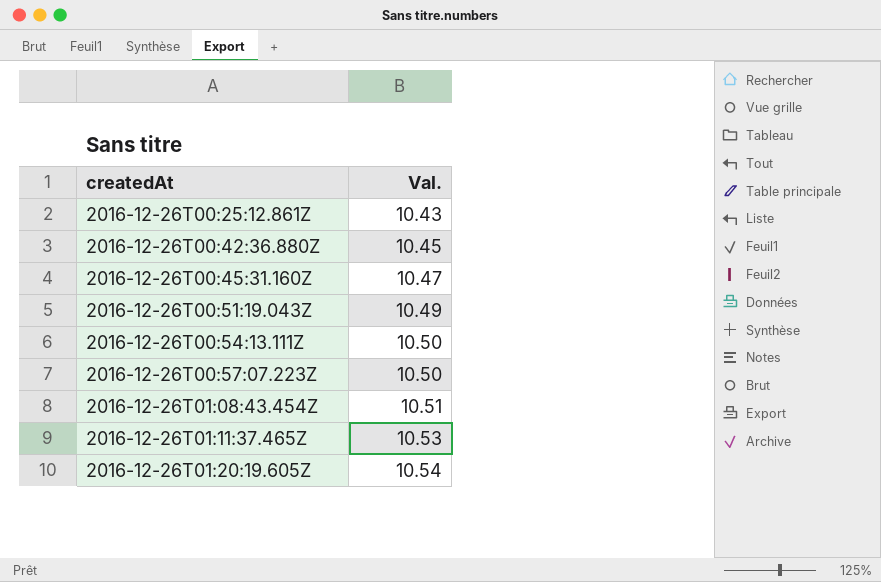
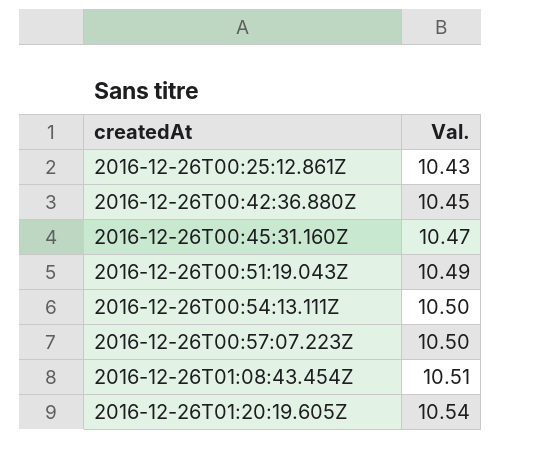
row 2016-12-26T01:11:37.465Z: 10.53 -> none

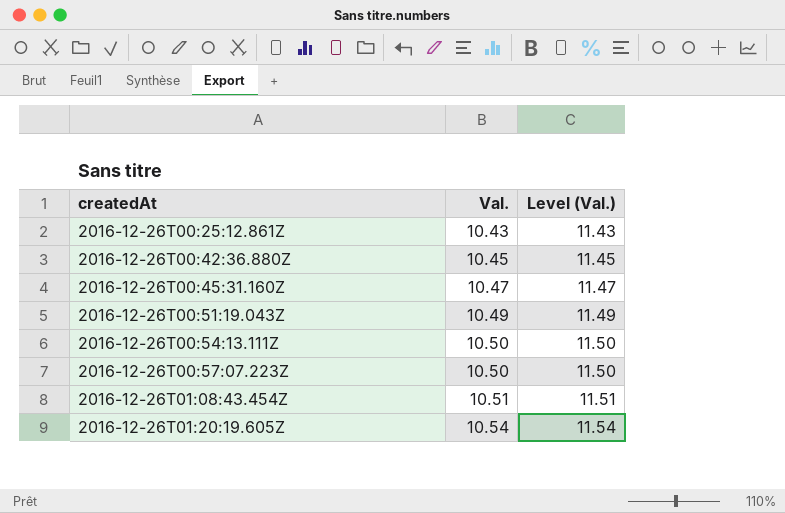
column Level (Val.) | formula: none -> [Val.] + 1

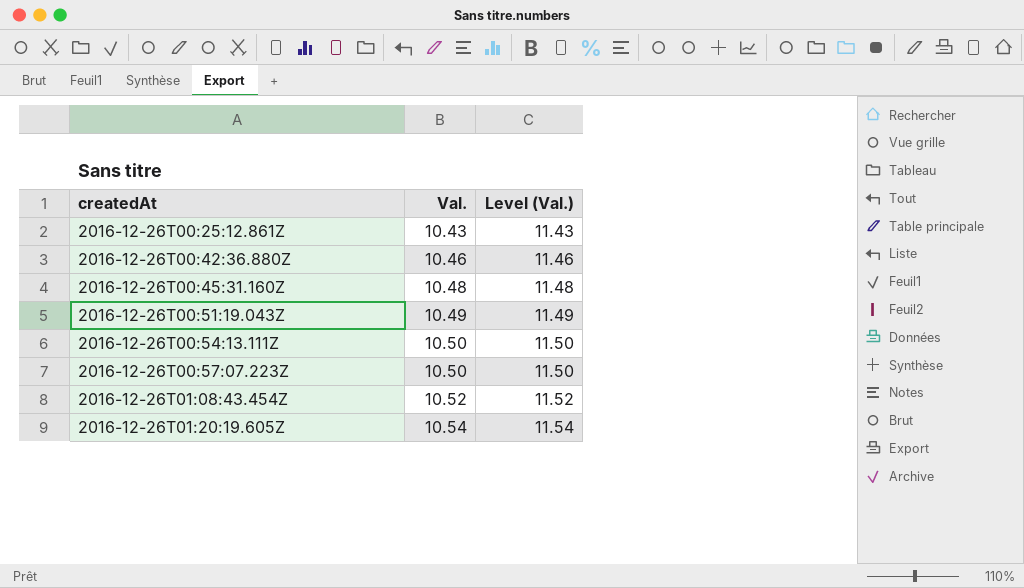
2016-12-26T00:42:36.880Z | Val.: 10.45 -> 10.46
2016-12-26T00:42:36.880Z | Level (Val.): 11.45 -> 11.46
2016-12-26T00:45:31.160Z | Val.: 10.47 -> 10.48
2016-12-26T00:45:31.160Z | Level (Val.): 11.47 -> 11.48
2016-12-26T01:08:43.454Z | Val.: 10.51 -> 10.52
2016-12-26T01:08:43.454Z | Level (Val.): 11.51 -> 11.52

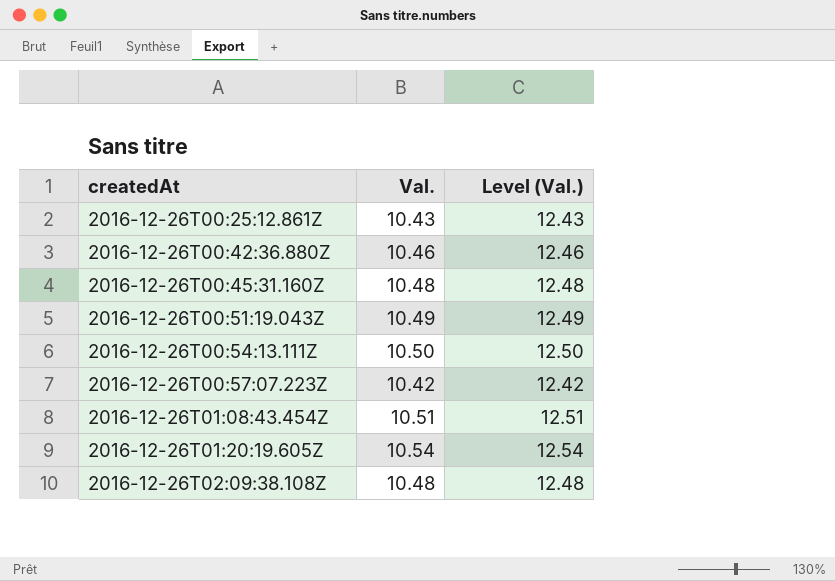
column Level (Val.) | formula: [Val.] + 1 -> [Val.] + 2
2016-12-26T00:57:07.223Z | Val.: 10.50 -> 10.42
2016-12-26T01:08:43.454Z | Val.: 10.52 -> 10.51
row 2016-12-26T02:09:38.108Z: none -> 10.48 | 12.48

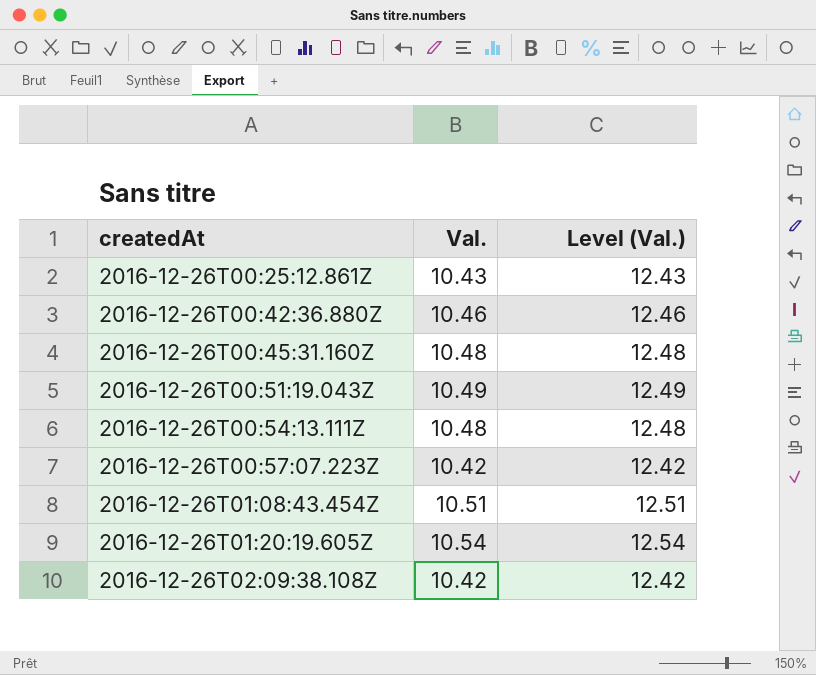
2016-12-26T00:54:13.111Z | Val.: 10.50 -> 10.48
2016-12-26T00:54:13.111Z | Level (Val.): 12.50 -> 12.48
2016-12-26T02:09:38.108Z | Val.: 10.48 -> 10.42
2016-12-26T02:09:38.108Z | Level (Val.): 12.48 -> 12.42

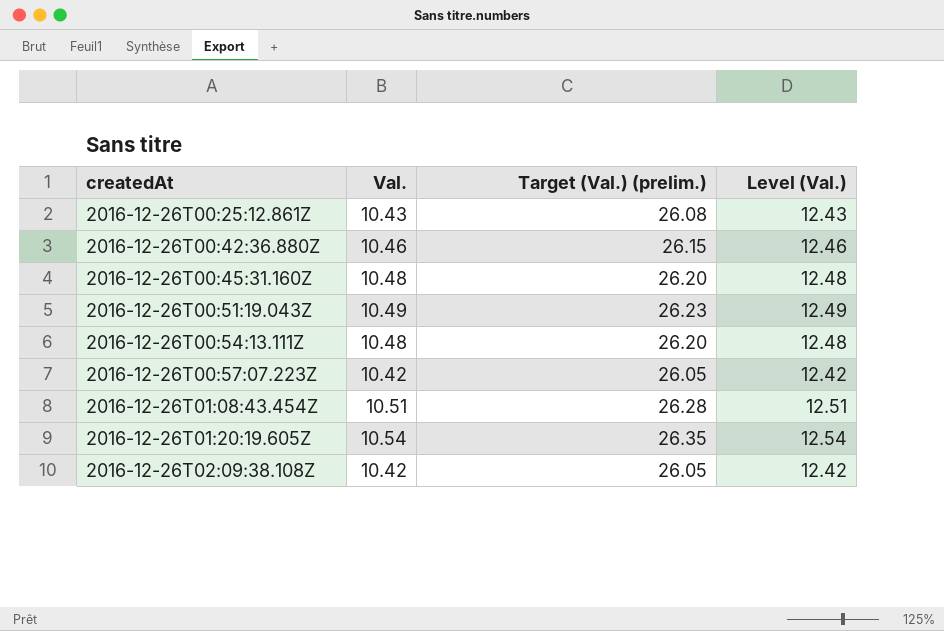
column Target (Val.) (prelim.) | formula: none -> [Val.] * 2.5

